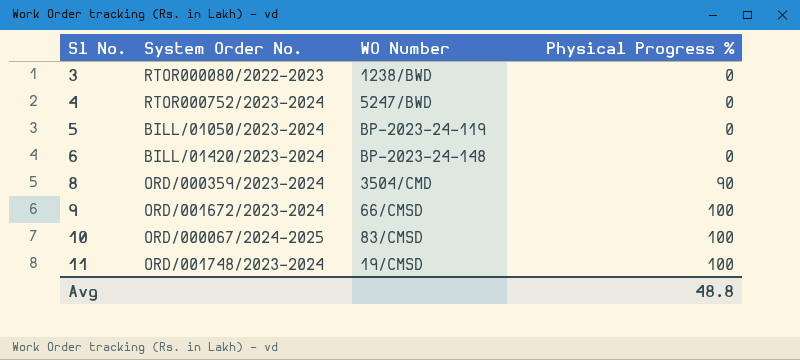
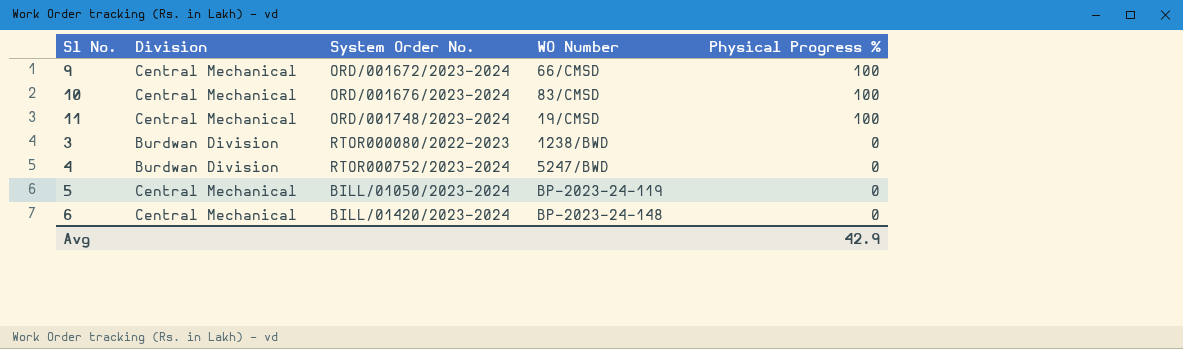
row order: Sl No. ascending -> Physical Progress % descending
column Division | position: none -> 2
row 8: ORD/000359/2023-2024 | 3504/CMD | 90 -> none
10 | System Order No.: ORD/000067/2024-2025 -> ORD/001676/2023-2024
Avg | Physical Progress %: 48.8 -> 42.9

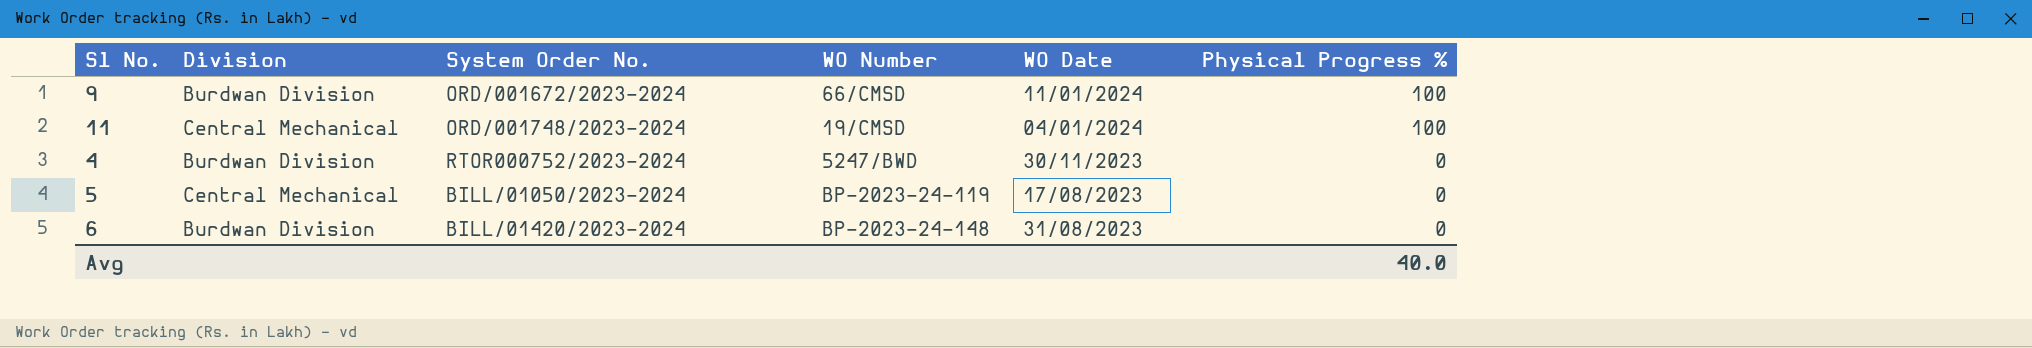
column WO Date | position: none -> 5
row 10: Central Mechanical | ORD/001676/2023-2024 | 83/CMSD | 100 -> none
row 3: Burdwan Division | RTOR000080/2022-2023 | 1238/BWD | 0 -> none
9 | Division: Central Mechanical -> Burdwan Division
6 | Division: Central Mechanical -> Burdwan Division
Avg | Physical Progress %: 42.9 -> 40.0

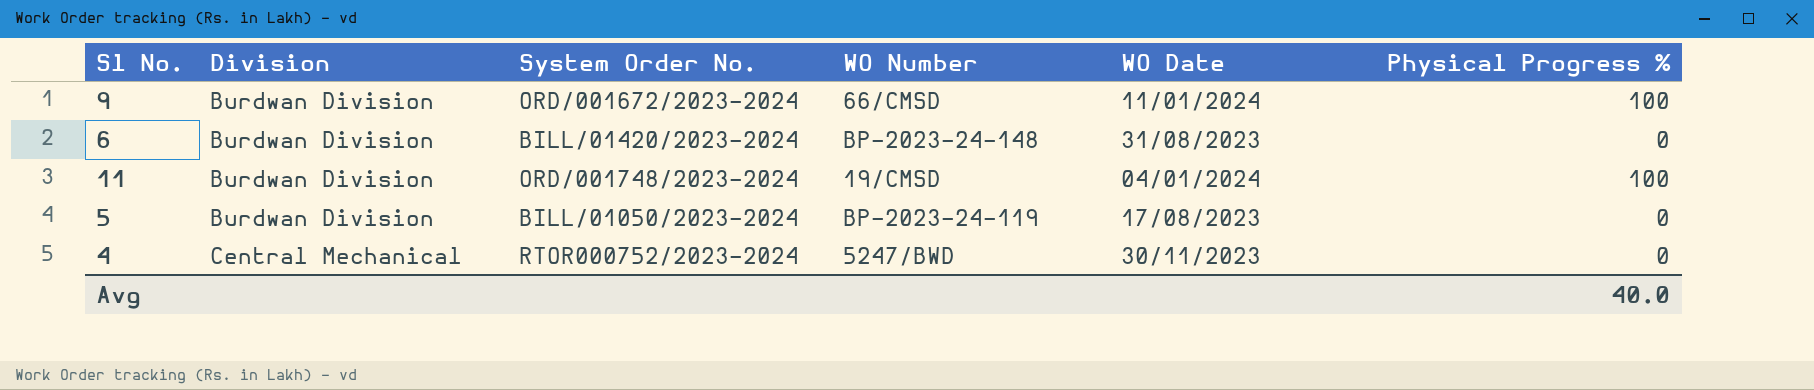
row order: Physical Progress % descending -> Division ascending
11 | Division: Central Mechanical -> Burdwan Division
5 | Division: Central Mechanical -> Burdwan Division
4 | Division: Burdwan Division -> Central Mechanical

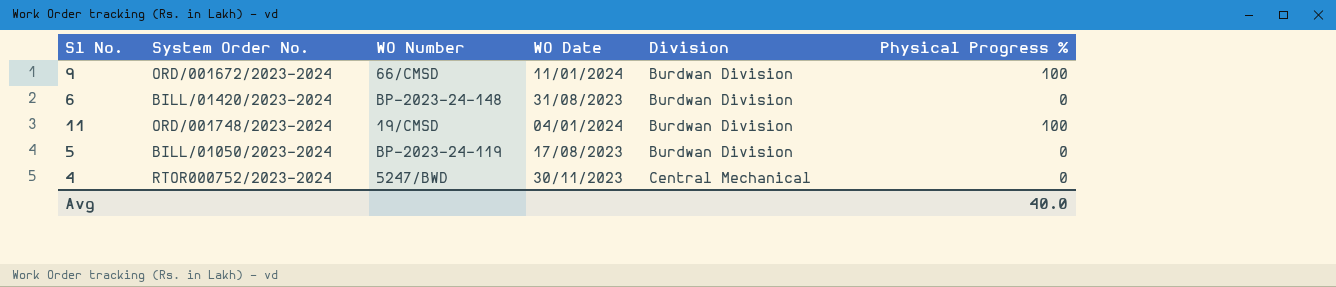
column Division | position: 2 -> 5

